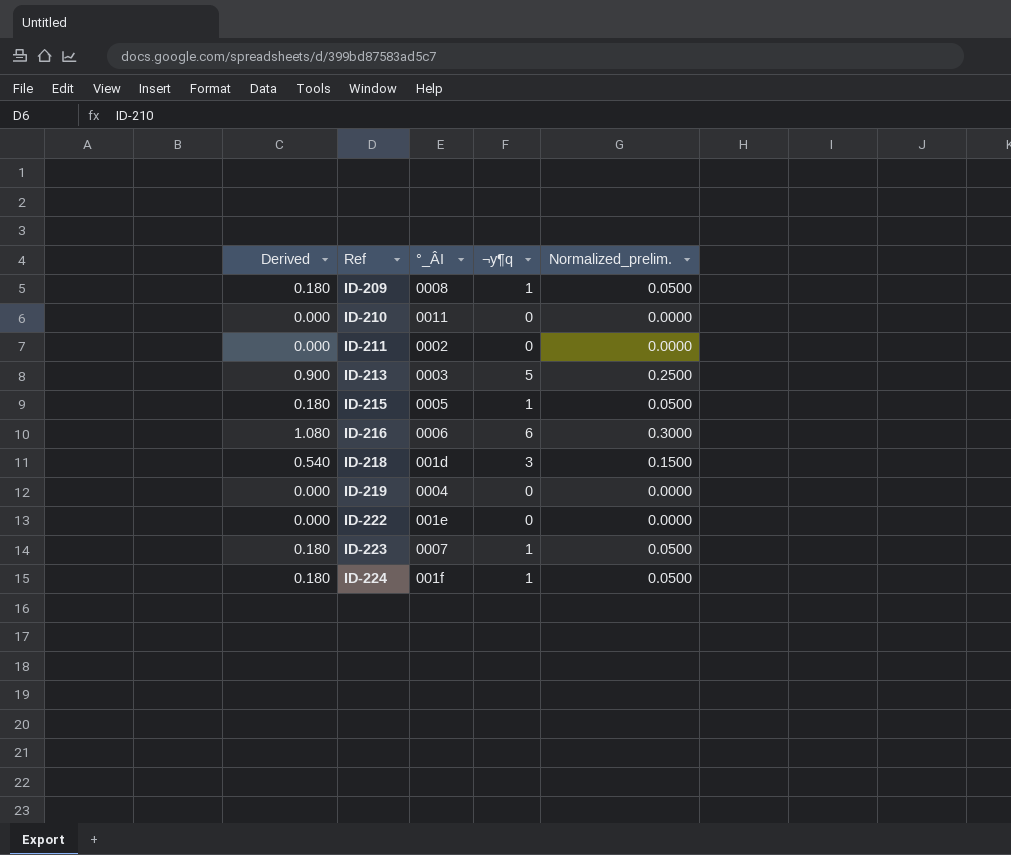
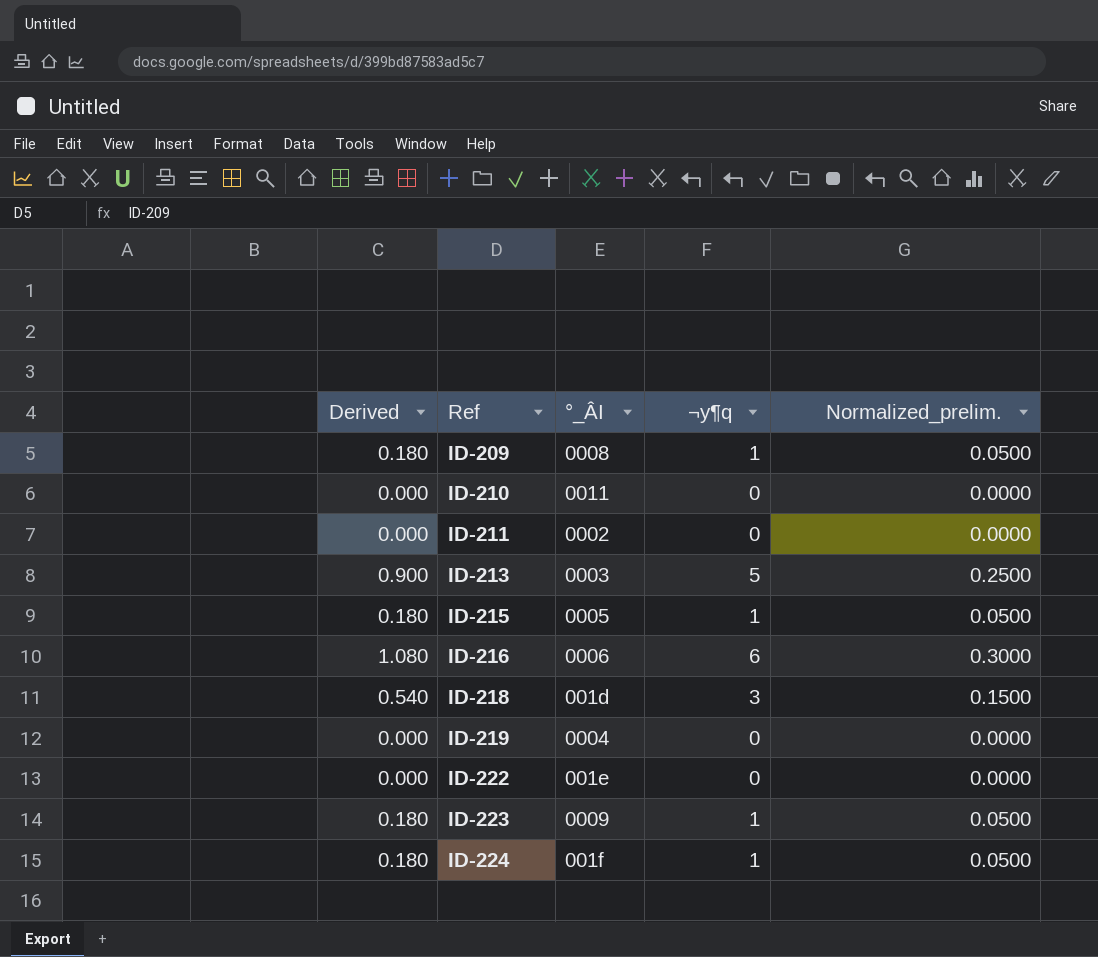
ID-223 | °_ÂI: 0007 -> 0009

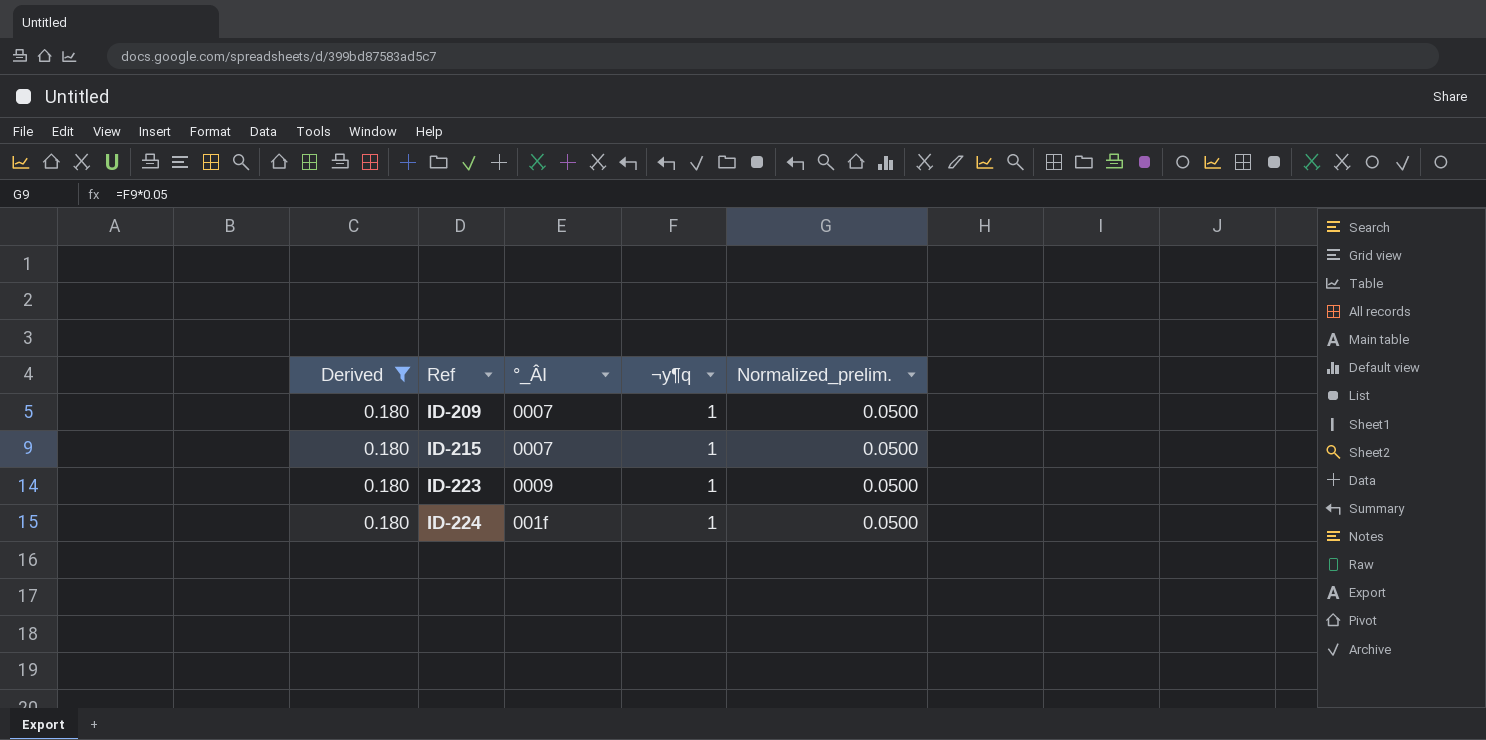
filter: none -> Derived = 0.180
ID-209 | °_ÂI: 0008 -> 0007
ID-215 | °_ÂI: 0005 -> 0007

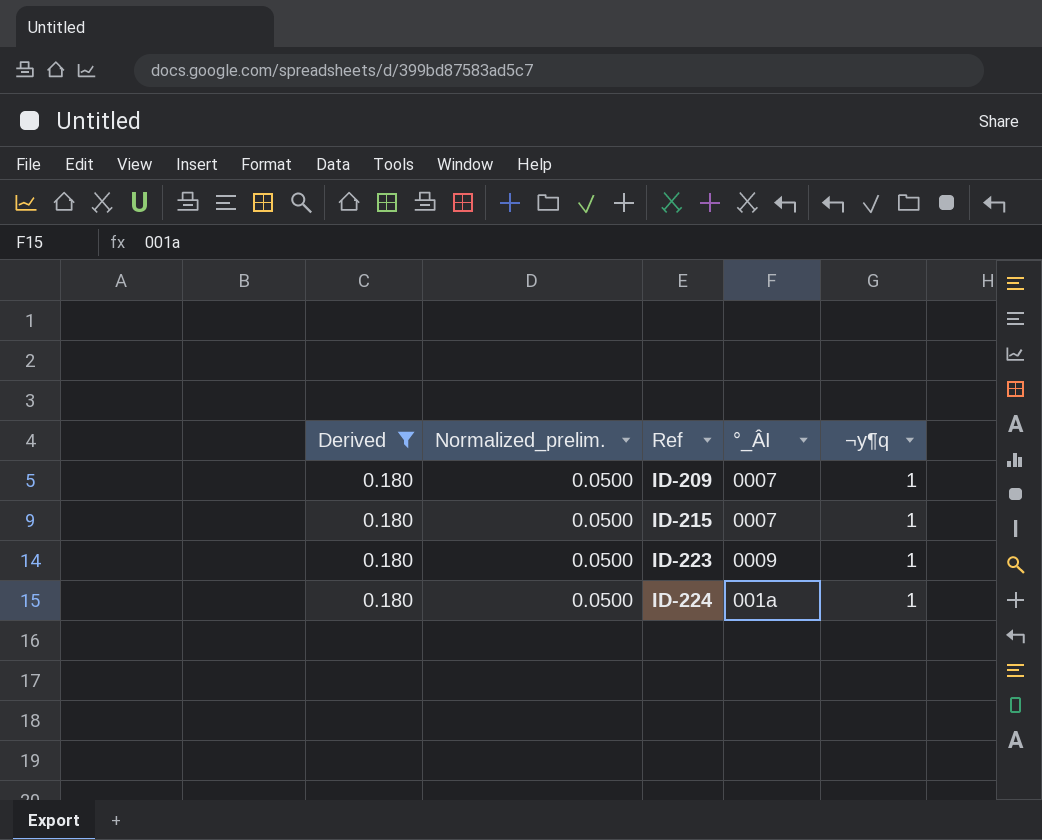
column Normalized_prelim. | position: 5 -> 2
ID-224 | °_ÂI: 001f -> 001a

